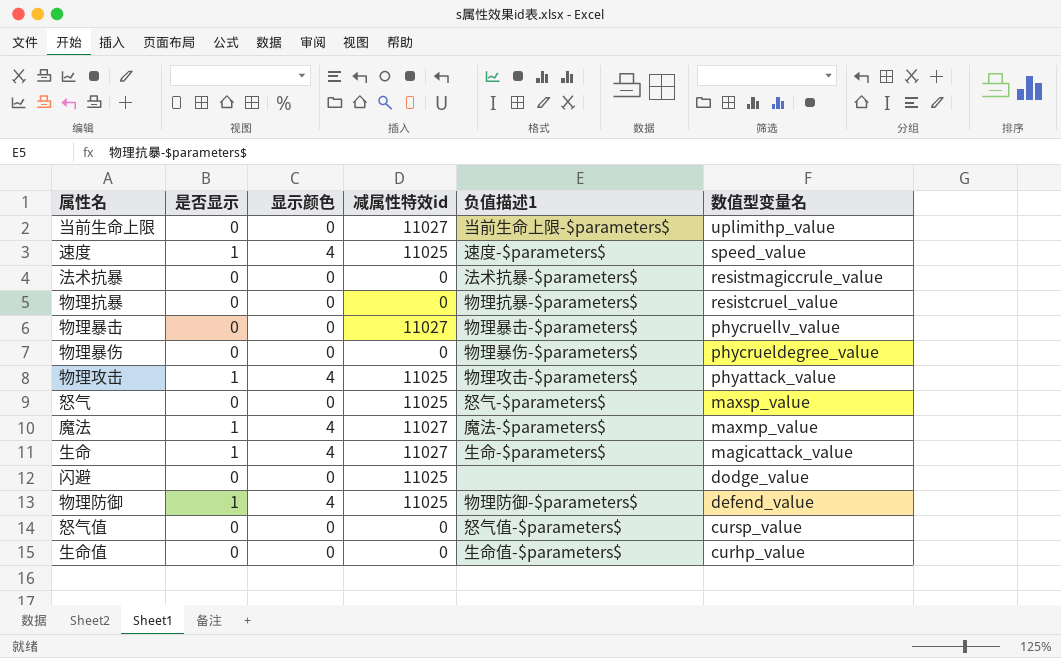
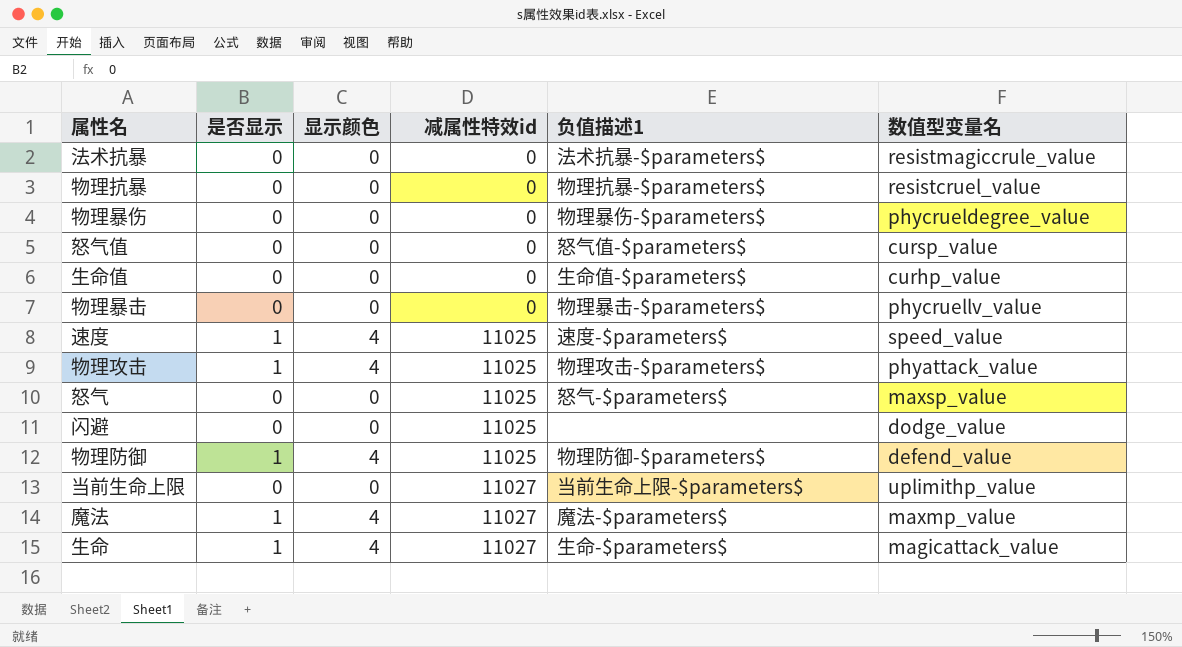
row order: 数值型变量名 descending -> 减属性特效id ascending
物理暴击 | 减属性特效id: 11027 -> 0

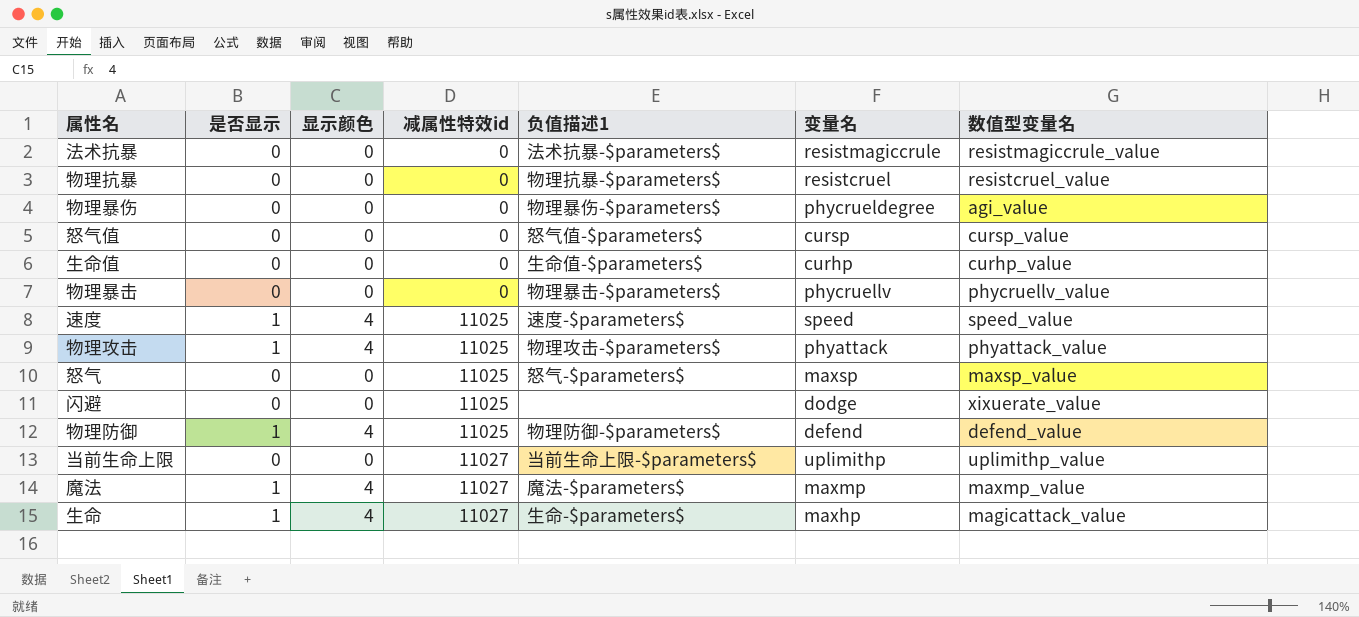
column 变量名 | position: none -> 6
物理暴伤 | 数值型变量名: phycrueldegree_value -> agi_value
闪避 | 数值型变量名: dodge_value -> xixuerate_value

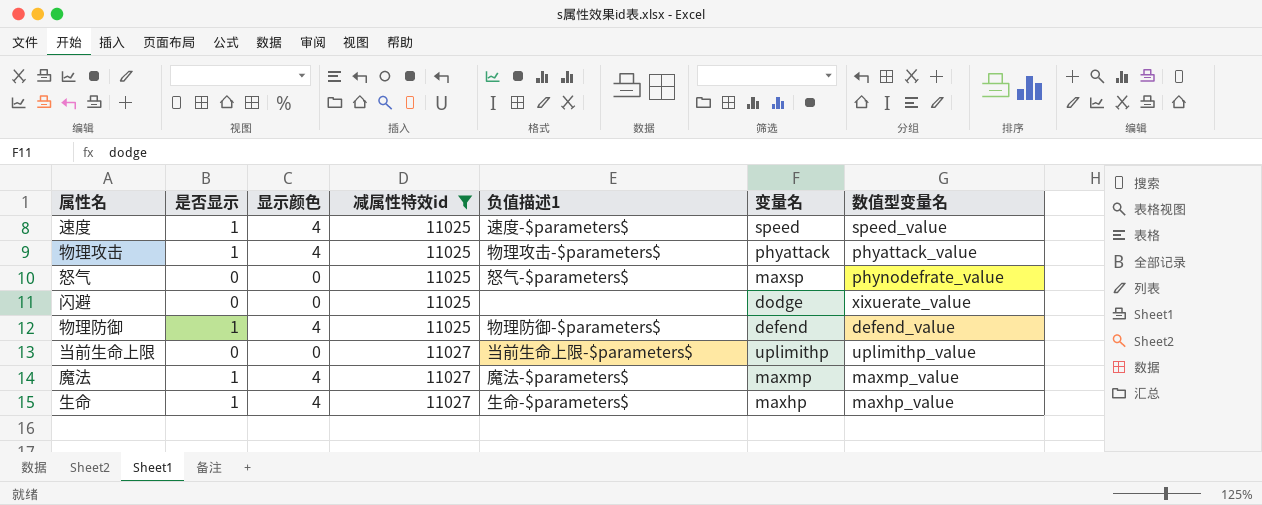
filter: none -> 减属性特效id != 0
怒气 | 数值型变量名: maxsp_value -> phynodefrate_value
生命 | 数值型变量名: magicattack_value -> maxhp_value

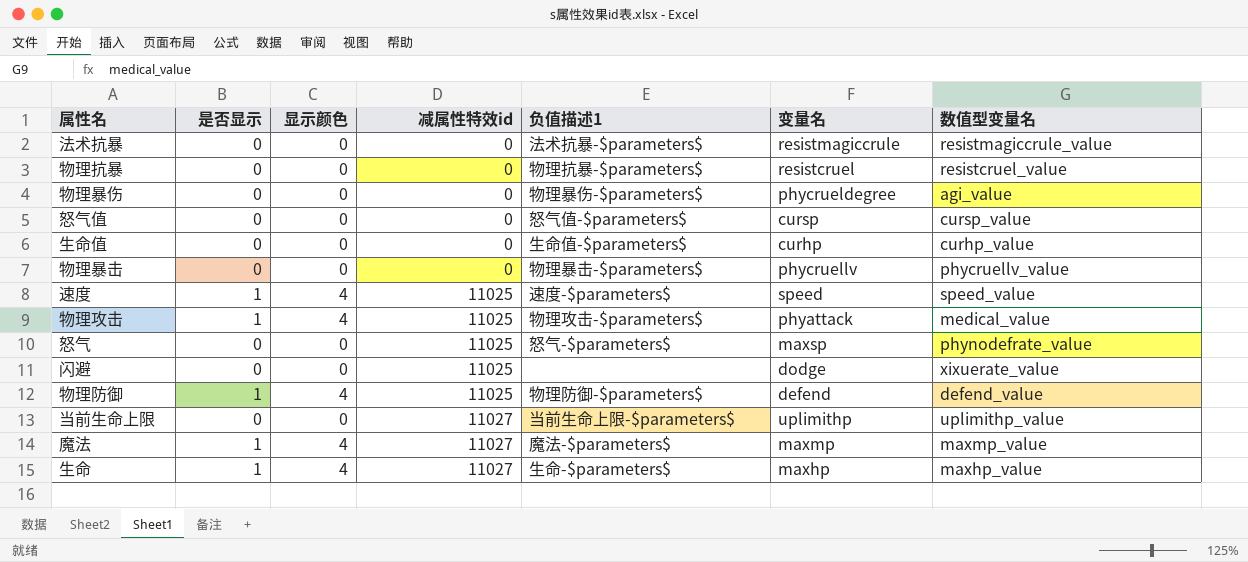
filter: 减属性特效id != 0 -> none
物理攻击 | 数值型变量名: phyattack_value -> medical_value

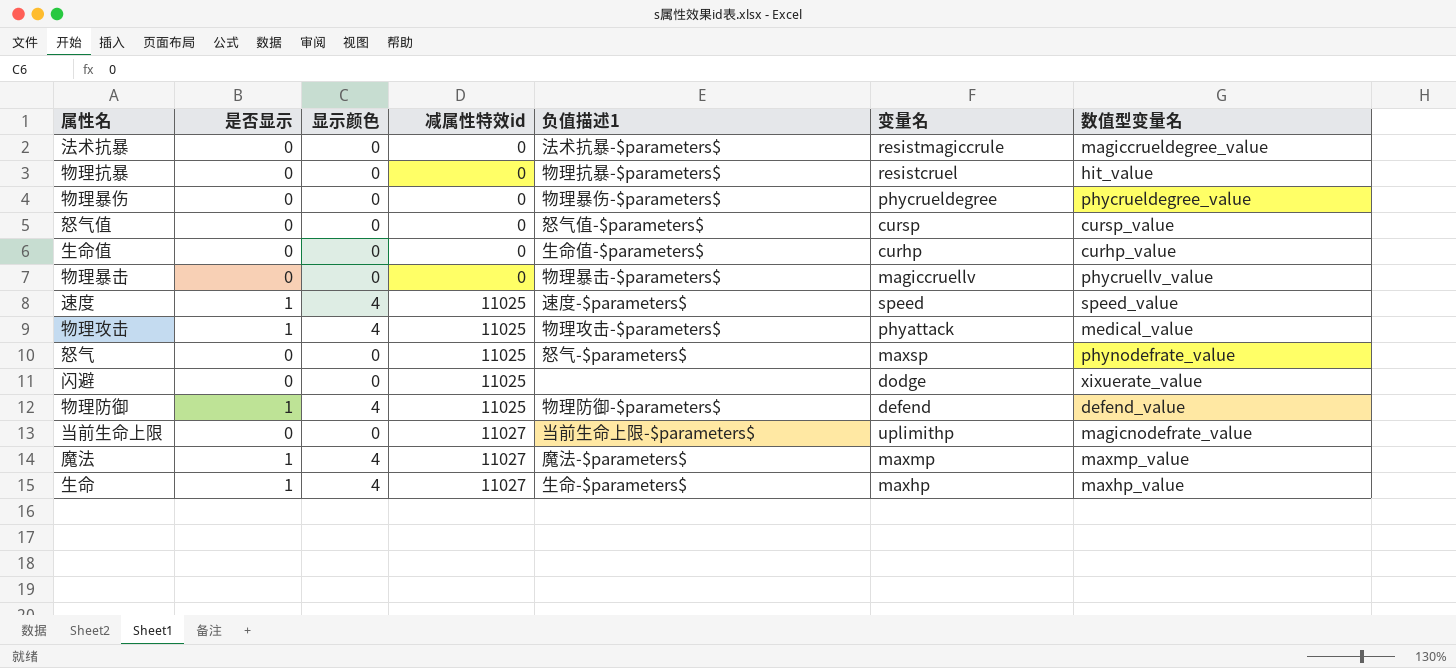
法术抗暴 | 数值型变量名: resistmagiccrule_value -> magiccrueldegree_value
物理抗暴 | 数值型变量名: resistcruel_value -> hit_value
物理暴伤 | 数值型变量名: agi_value -> phycrueldegree_value
物理暴击 | 变量名: phycruellv -> magiccruellv
当前生命上限 | 数值型变量名: uplimithp_value -> magicnodefrate_value

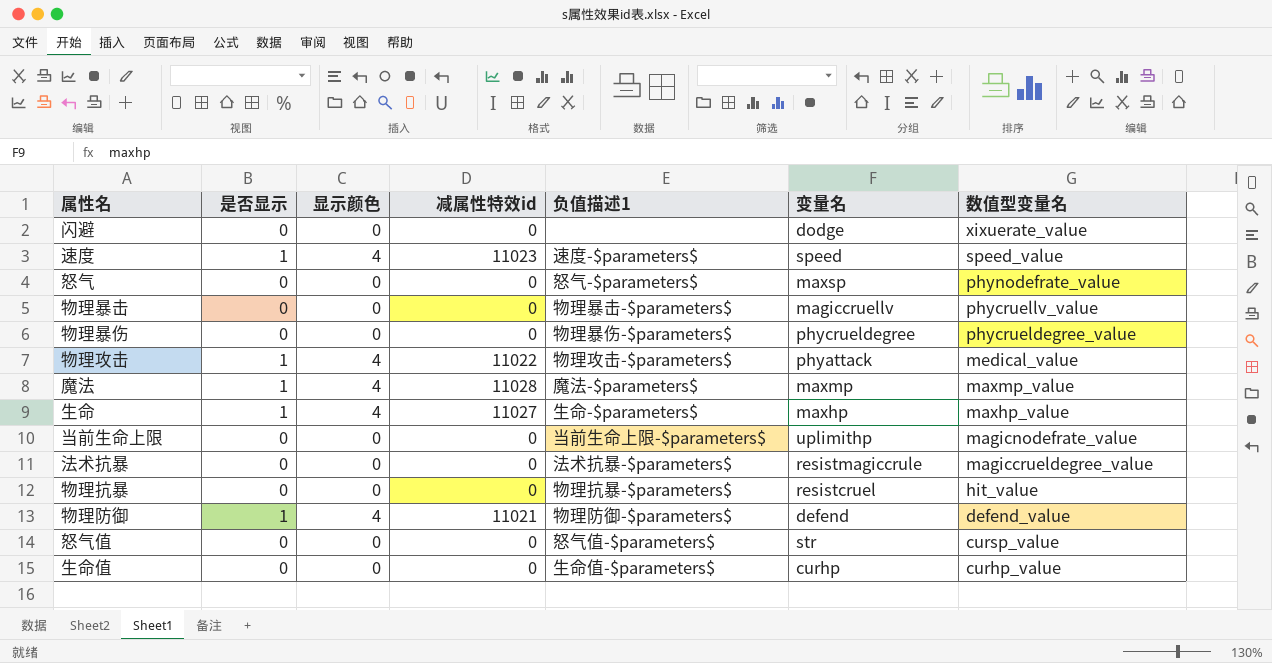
row order: 减属性特效id ascending -> 数值型变量名 descending
闪避 | 减属性特效id: 11025 -> 0
速度 | 减属性特效id: 11025 -> 11023
怒气 | 减属性特效id: 11025 -> 0
物理攻击 | 减属性特效id: 11025 -> 11022
魔法 | 减属性特效id: 11027 -> 11028
当前生命上限 | 减属性特效id: 11027 -> 0
物理防御 | 减属性特效id: 11025 -> 11021
怒气值 | 变量名: cursp -> str

